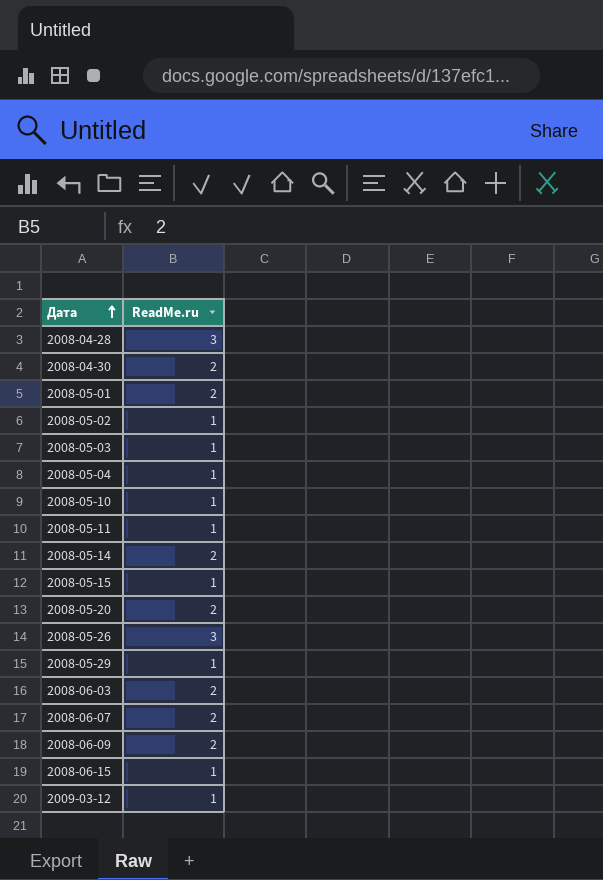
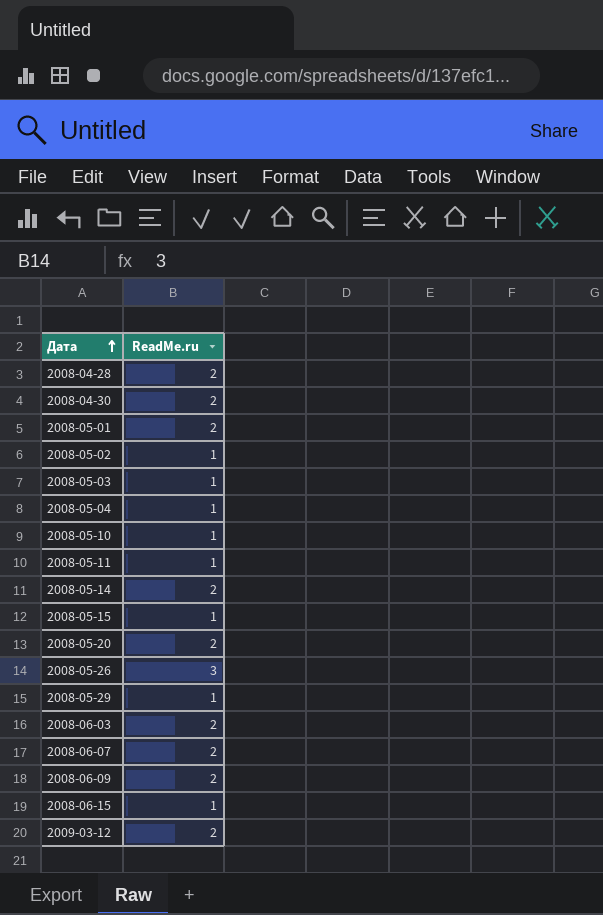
2008-04-28 | ReadMe.ru: 3 -> 2
2009-03-12 | ReadMe.ru: 1 -> 2

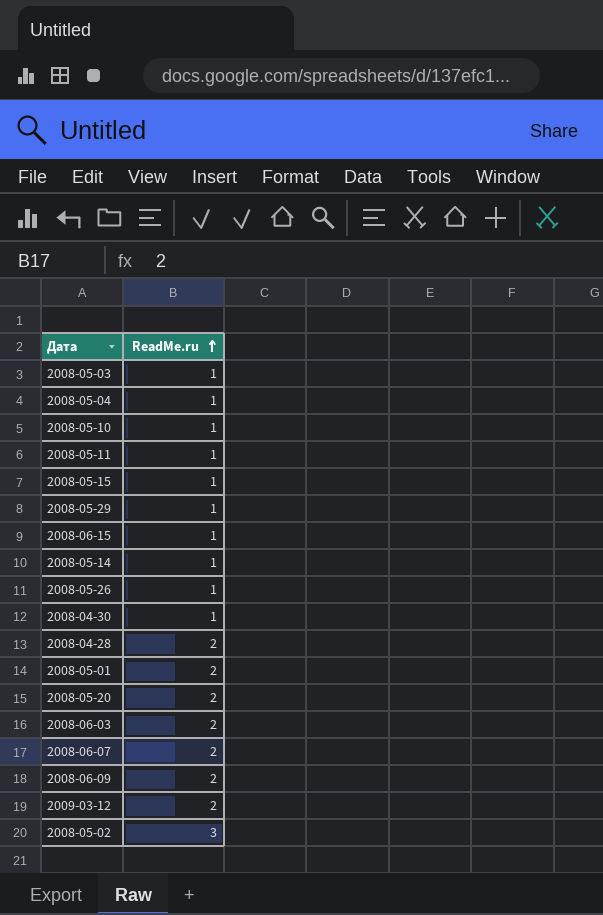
row order: Дата ascending -> ReadMe.ru ascending
2008-05-14 | ReadMe.ru: 2 -> 1
2008-05-26 | ReadMe.ru: 3 -> 1
2008-04-30 | ReadMe.ru: 2 -> 1
2008-05-02 | ReadMe.ru: 1 -> 3

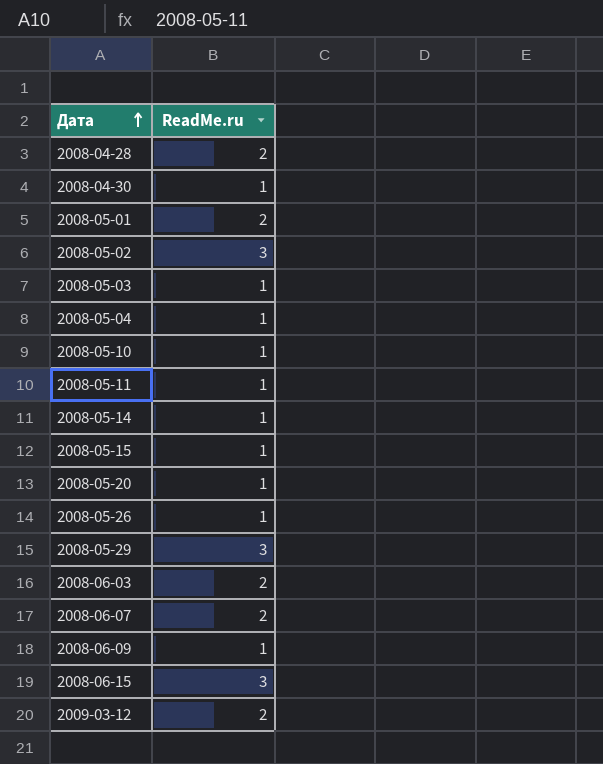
row order: ReadMe.ru ascending -> Дата ascending
2008-05-20 | ReadMe.ru: 2 -> 1
2008-05-29 | ReadMe.ru: 1 -> 3
2008-06-09 | ReadMe.ru: 2 -> 1
2008-06-15 | ReadMe.ru: 1 -> 3

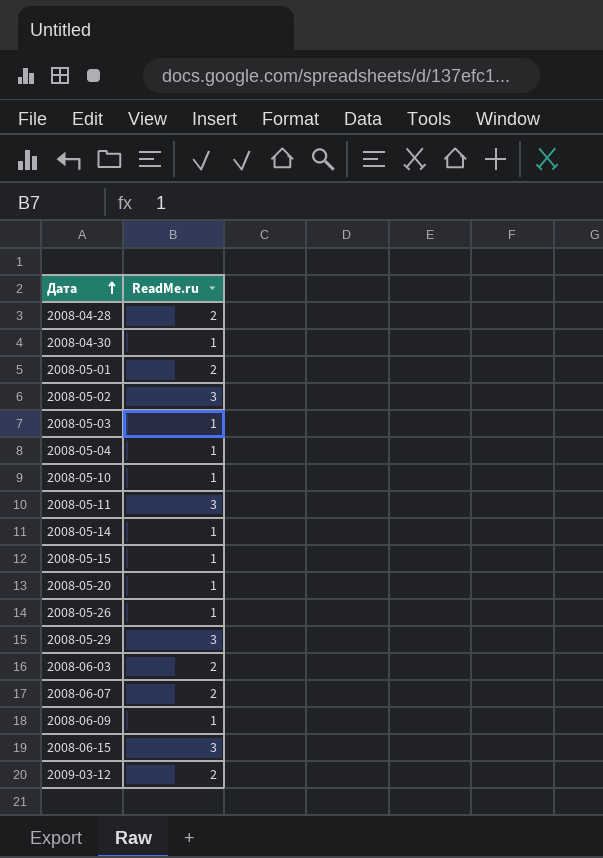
2008-05-11 | ReadMe.ru: 1 -> 3

